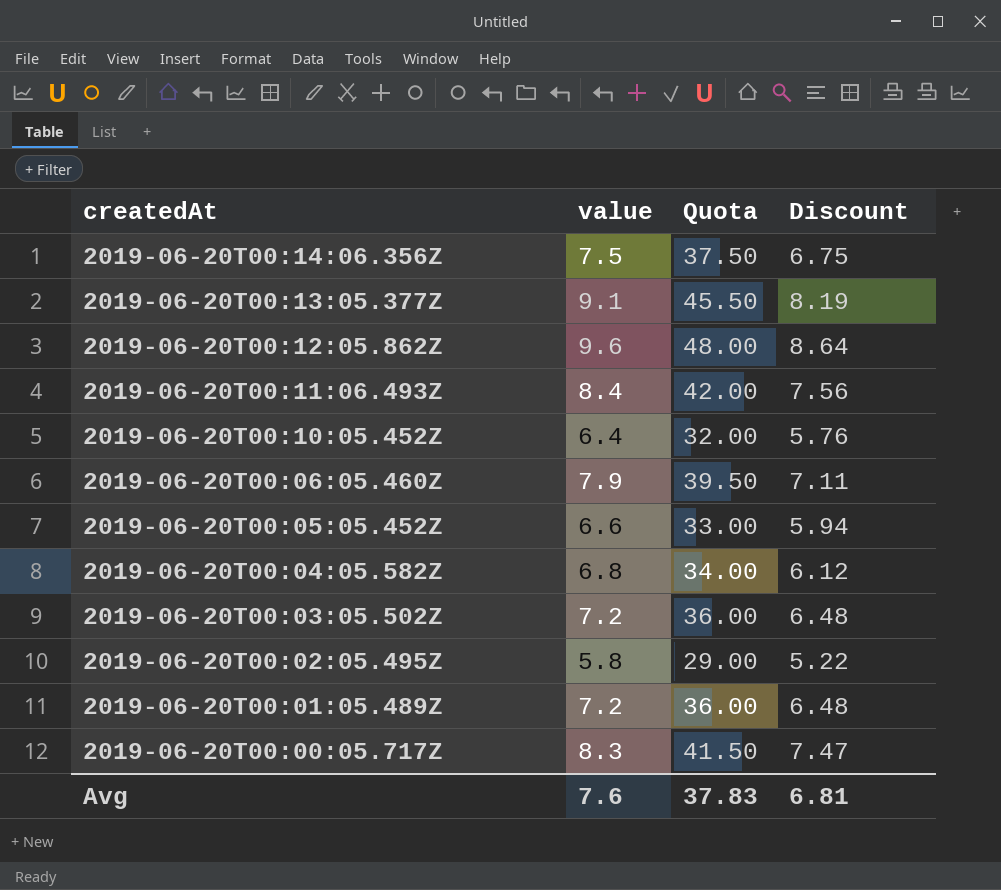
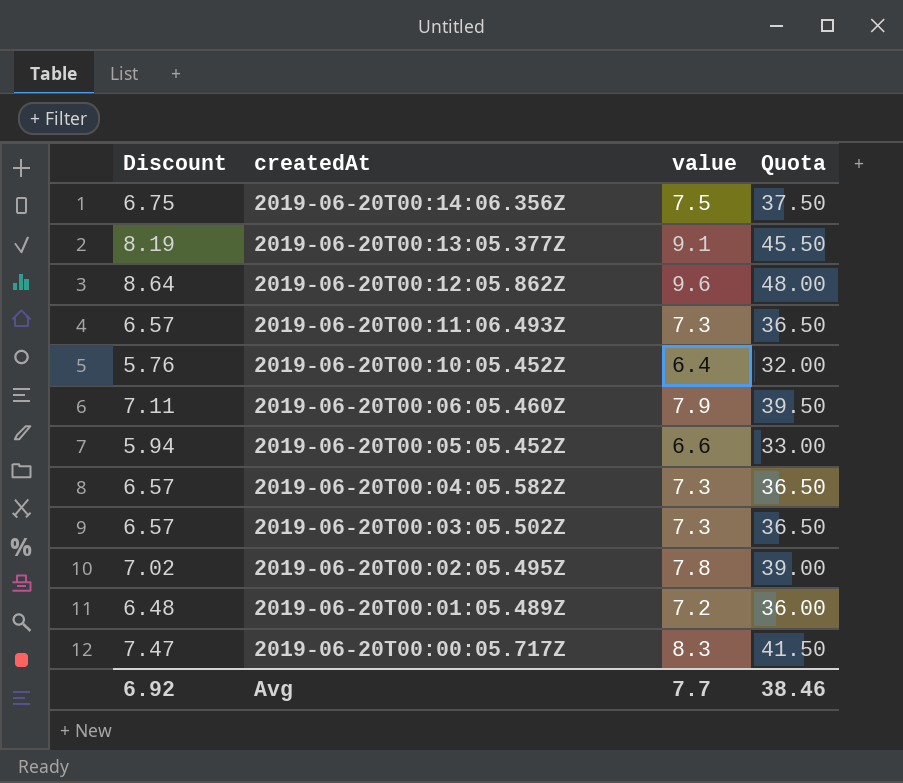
column Discount | position: 4 -> 1
2019-06-20T00:11:06.493Z | Discount: 7.56 -> 6.57
2019-06-20T00:11:06.493Z | value: 8.4 -> 7.3
2019-06-20T00:11:06.493Z | Quota: 42.00 -> 36.50
2019-06-20T00:04:05.582Z | Discount: 6.12 -> 6.57
2019-06-20T00:04:05.582Z | value: 6.8 -> 7.3
2019-06-20T00:04:05.582Z | Quota: 34.00 -> 36.50
2019-06-20T00:03:05.502Z | Discount: 6.48 -> 6.57
2019-06-20T00:03:05.502Z | value: 7.2 -> 7.3
2019-06-20T00:03:05.502Z | Quota: 36.00 -> 36.50
2019-06-20T00:02:05.495Z | Discount: 5.22 -> 7.02
2019-06-20T00:02:05.495Z | value: 5.8 -> 7.8
2019-06-20T00:02:05.495Z | Quota: 29.00 -> 39.00
Avg | Discount: 6.81 -> 6.92
Avg | value: 7.6 -> 7.7
Avg | Quota: 37.83 -> 38.46

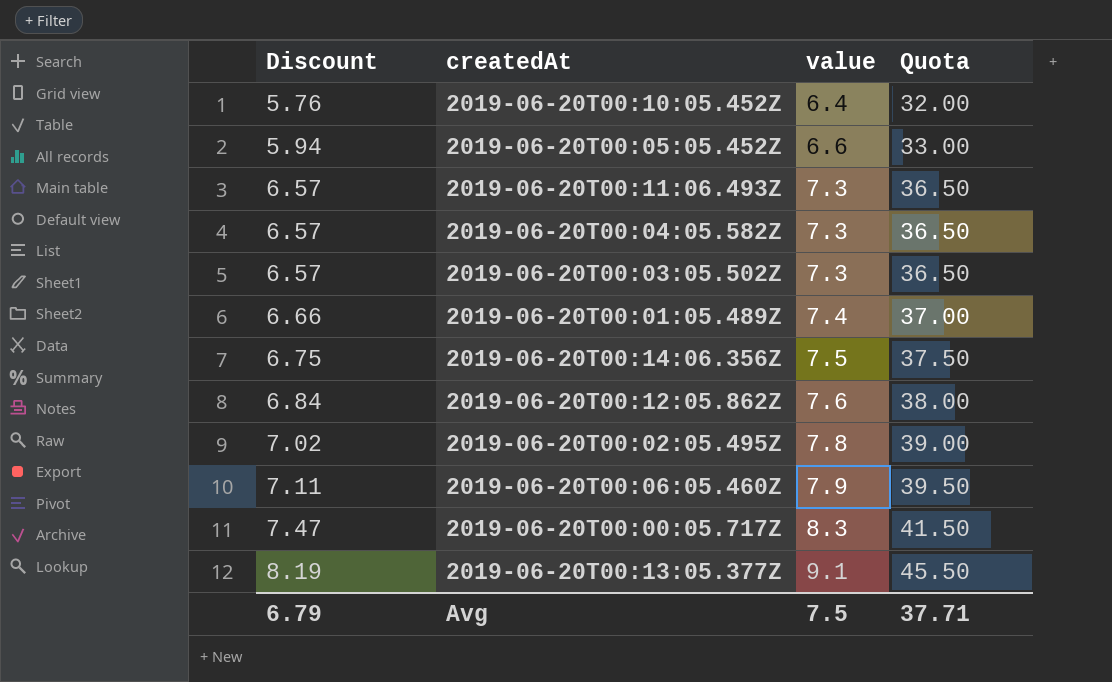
row order: createdAt descending -> Discount ascending
2019-06-20T00:01:05.489Z | Discount: 6.48 -> 6.66
2019-06-20T00:01:05.489Z | value: 7.2 -> 7.4
2019-06-20T00:01:05.489Z | Quota: 36.00 -> 37.00
2019-06-20T00:12:05.862Z | Discount: 8.64 -> 6.84
2019-06-20T00:12:05.862Z | value: 9.6 -> 7.6
2019-06-20T00:12:05.862Z | Quota: 48.00 -> 38.00
Avg | Discount: 6.92 -> 6.79
Avg | value: 7.7 -> 7.5
Avg | Quota: 38.46 -> 37.71

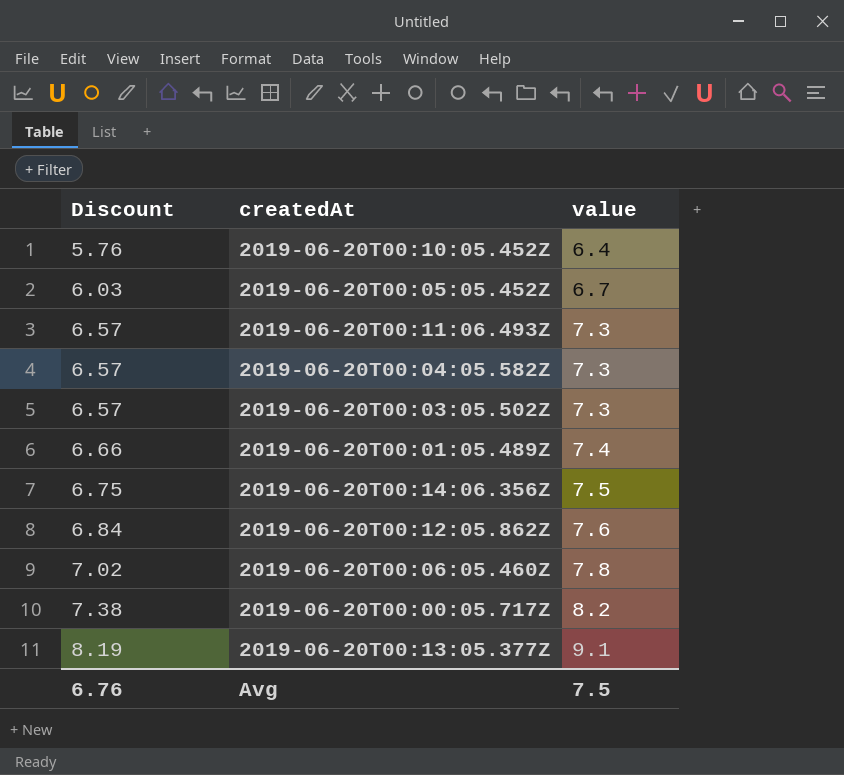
column Quota | formula: [value] * 5 -> none
row 2019-06-20T00:02:05.495Z: 7.02 | 7.8 | 39.00 -> none
2019-06-20T00:05:05.452Z | Discount: 5.94 -> 6.03
2019-06-20T00:05:05.452Z | value: 6.6 -> 6.7
2019-06-20T00:06:05.460Z | Discount: 7.11 -> 7.02
2019-06-20T00:06:05.460Z | value: 7.9 -> 7.8
2019-06-20T00:00:05.717Z | Discount: 7.47 -> 7.38
2019-06-20T00:00:05.717Z | value: 8.3 -> 8.2
Avg | Discount: 6.79 -> 6.76

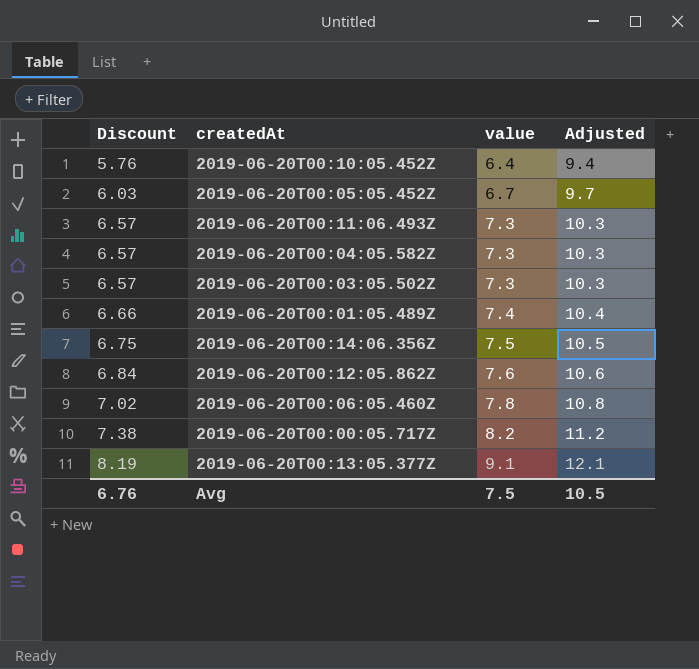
column Adjusted | formula: none -> [value] + 3

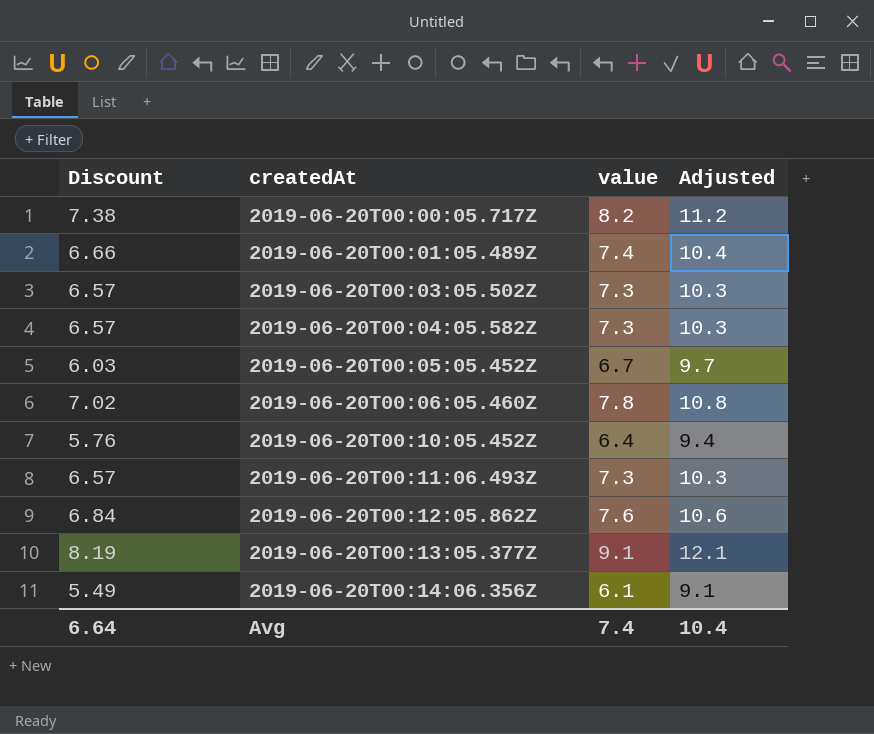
row order: Discount ascending -> createdAt ascending
2019-06-20T00:14:06.356Z | Discount: 6.75 -> 5.49
2019-06-20T00:14:06.356Z | value: 7.5 -> 6.1
2019-06-20T00:14:06.356Z | Adjusted: 10.5 -> 9.1
Avg | Discount: 6.76 -> 6.64
Avg | value: 7.5 -> 7.4
Avg | Adjusted: 10.5 -> 10.4

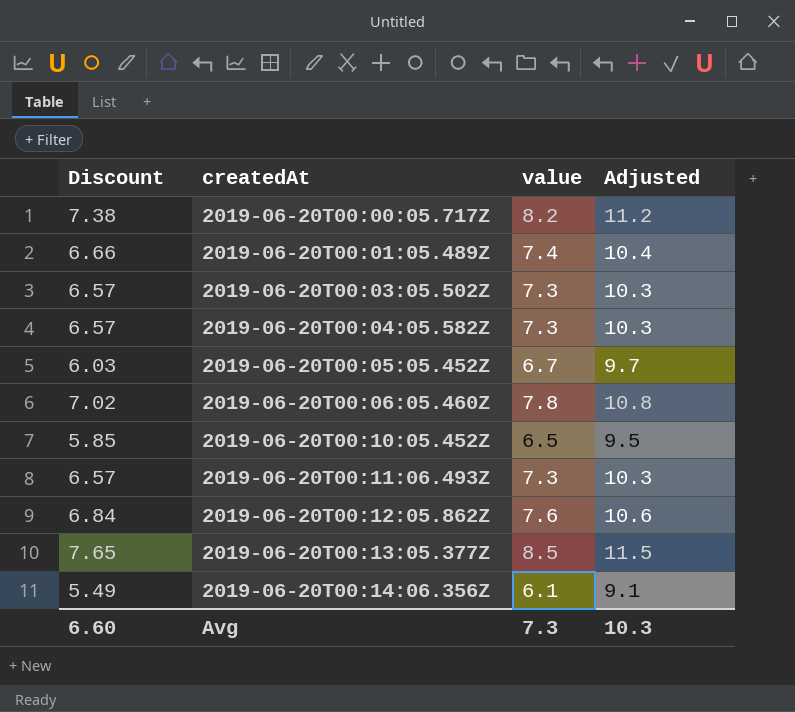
2019-06-20T00:10:05.452Z | Discount: 5.76 -> 5.85
2019-06-20T00:10:05.452Z | value: 6.4 -> 6.5
2019-06-20T00:10:05.452Z | Adjusted: 9.4 -> 9.5
2019-06-20T00:13:05.377Z | Discount: 8.19 -> 7.65
2019-06-20T00:13:05.377Z | value: 9.1 -> 8.5
2019-06-20T00:13:05.377Z | Adjusted: 12.1 -> 11.5
Avg | Discount: 6.64 -> 6.60
Avg | value: 7.4 -> 7.3
Avg | Adjusted: 10.4 -> 10.3

